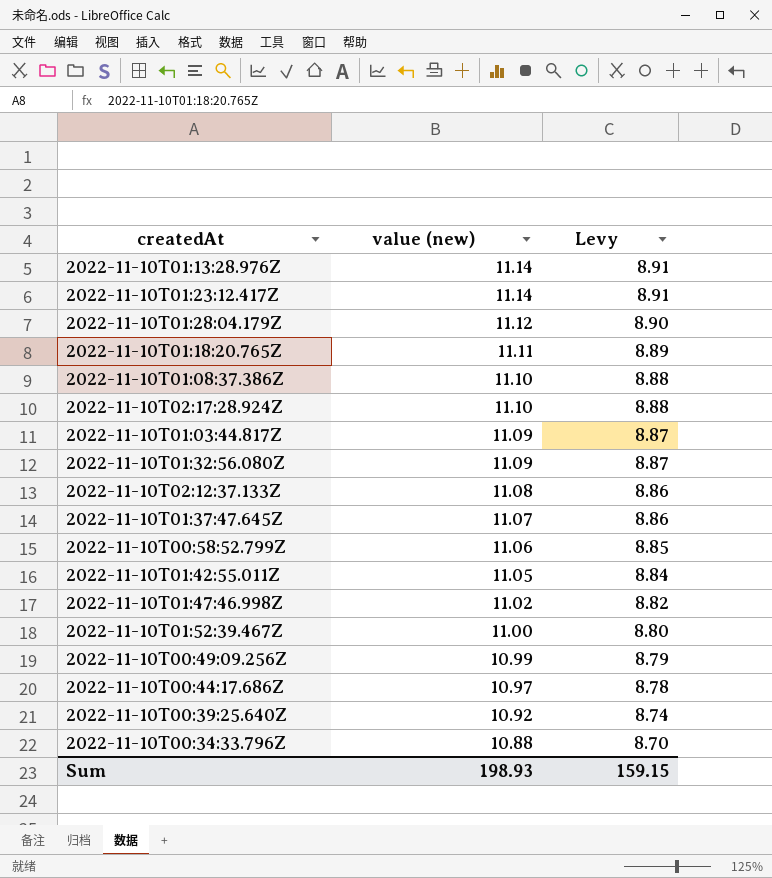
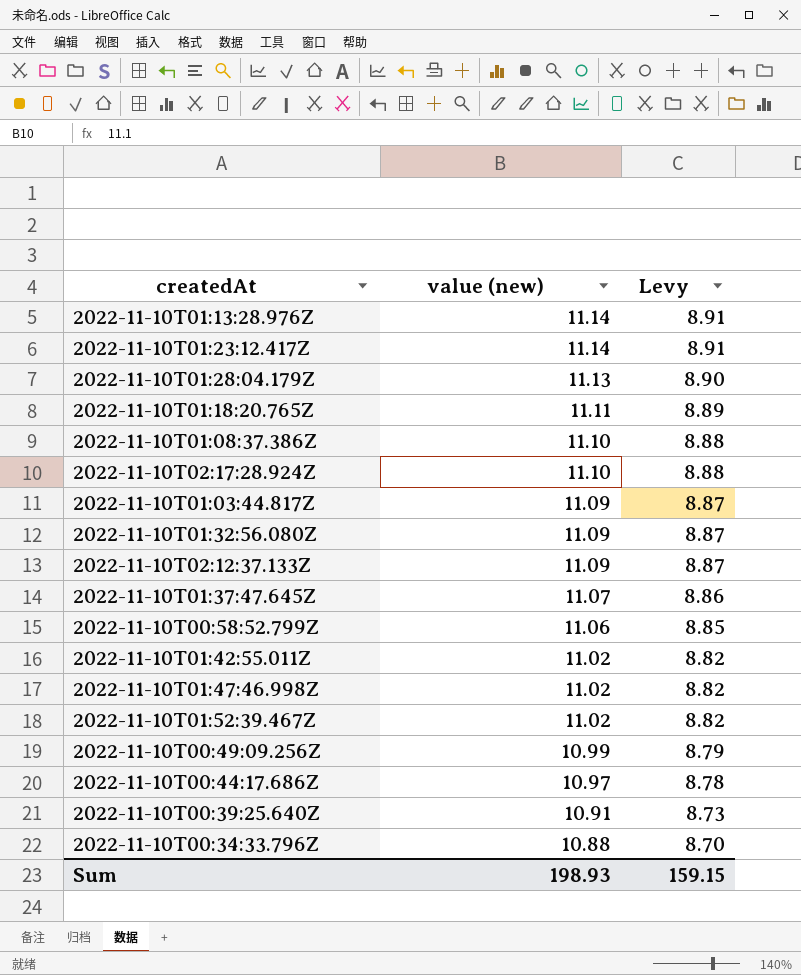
2022-11-10T01:28:04.179Z | value (new): 11.12 -> 11.13
2022-11-10T02:12:37.133Z | value (new): 11.08 -> 11.09
2022-11-10T02:12:37.133Z | Levy: 8.86 -> 8.87
2022-11-10T01:42:55.011Z | value (new): 11.05 -> 11.02
2022-11-10T01:42:55.011Z | Levy: 8.84 -> 8.82
2022-11-10T01:52:39.467Z | value (new): 11.00 -> 11.02
2022-11-10T01:52:39.467Z | Levy: 8.80 -> 8.82
2022-11-10T00:39:25.640Z | value (new): 10.92 -> 10.91
2022-11-10T00:39:25.640Z | Levy: 8.74 -> 8.73

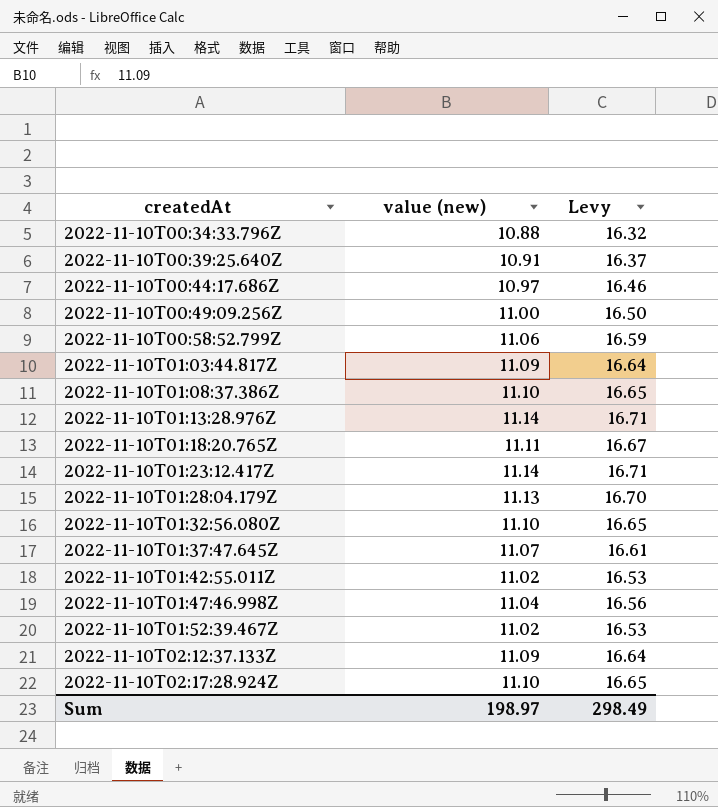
row order: value (new) descending -> createdAt ascending
column Levy | formula: [value (new)] * 0.8 -> [value (new)] * 1.5
2022-11-10T00:49:09.256Z | value (new): 10.99 -> 11.00
2022-11-10T01:32:56.080Z | value (new): 11.09 -> 11.10
2022-11-10T01:47:46.998Z | value (new): 11.02 -> 11.04
Sum | value (new): 198.93 -> 198.97
Sum | Levy: 159.15 -> 298.49

